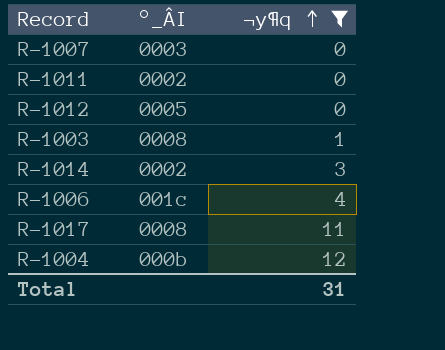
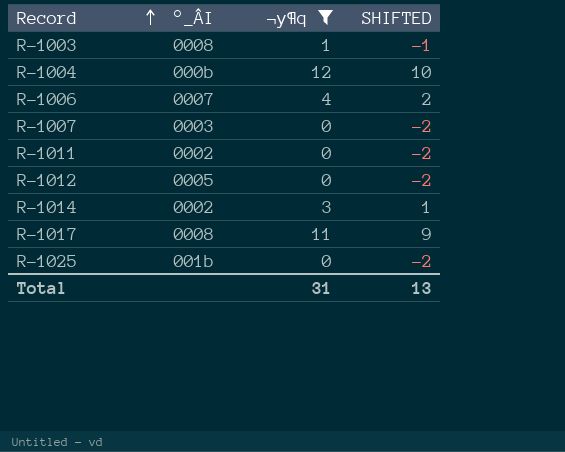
row order: ¬y¶q ascending -> Record ascending
column SHIFTED | formula: none -> [¬y¶q] - 2
R-1006 | °_ÂI: 001c -> 0007
row R-1025: none -> 001b | 0 | -2

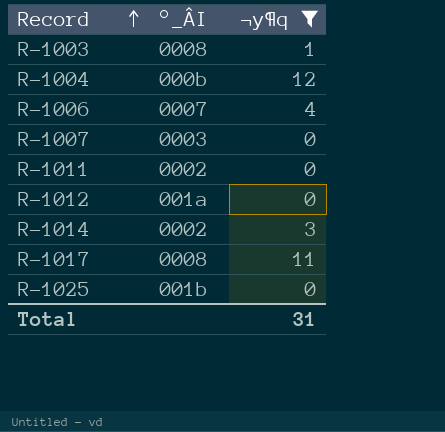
column SHIFTED | formula: [¬y¶q] - 2 -> none
R-1012 | °_ÂI: 0005 -> 001a

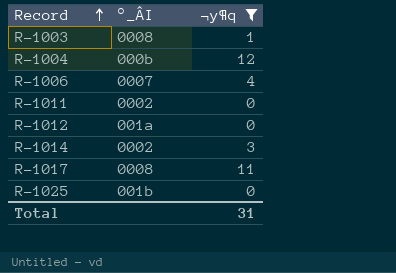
row R-1007: 0003 | 0 -> none

